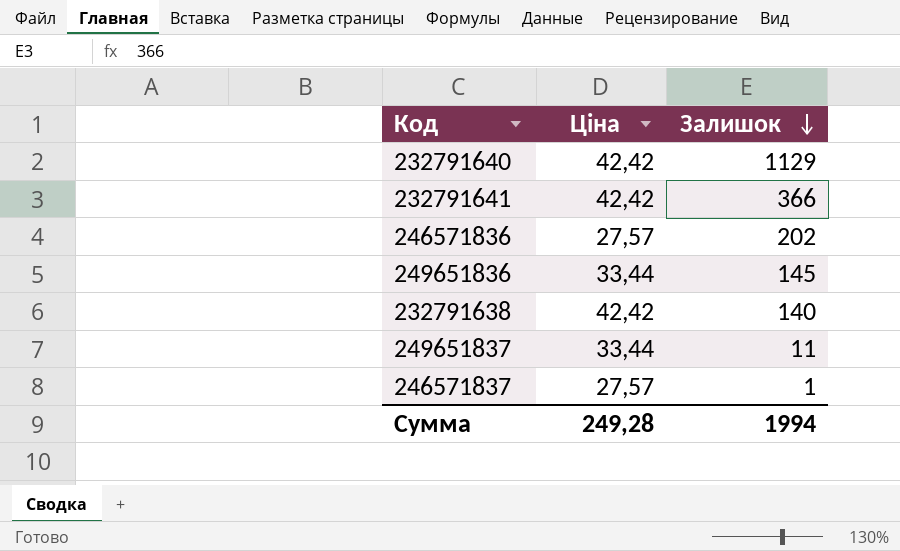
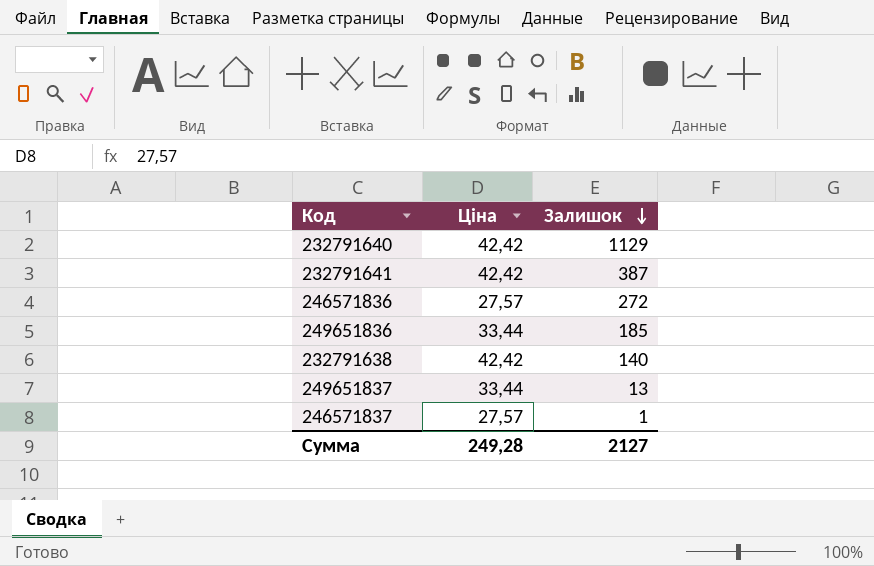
232791641 | Залишок: 366 -> 387
246571836 | Залишок: 202 -> 272
249651836 | Залишок: 145 -> 185
249651837 | Залишок: 11 -> 13
Сумма | Залишок: 1994 -> 2127

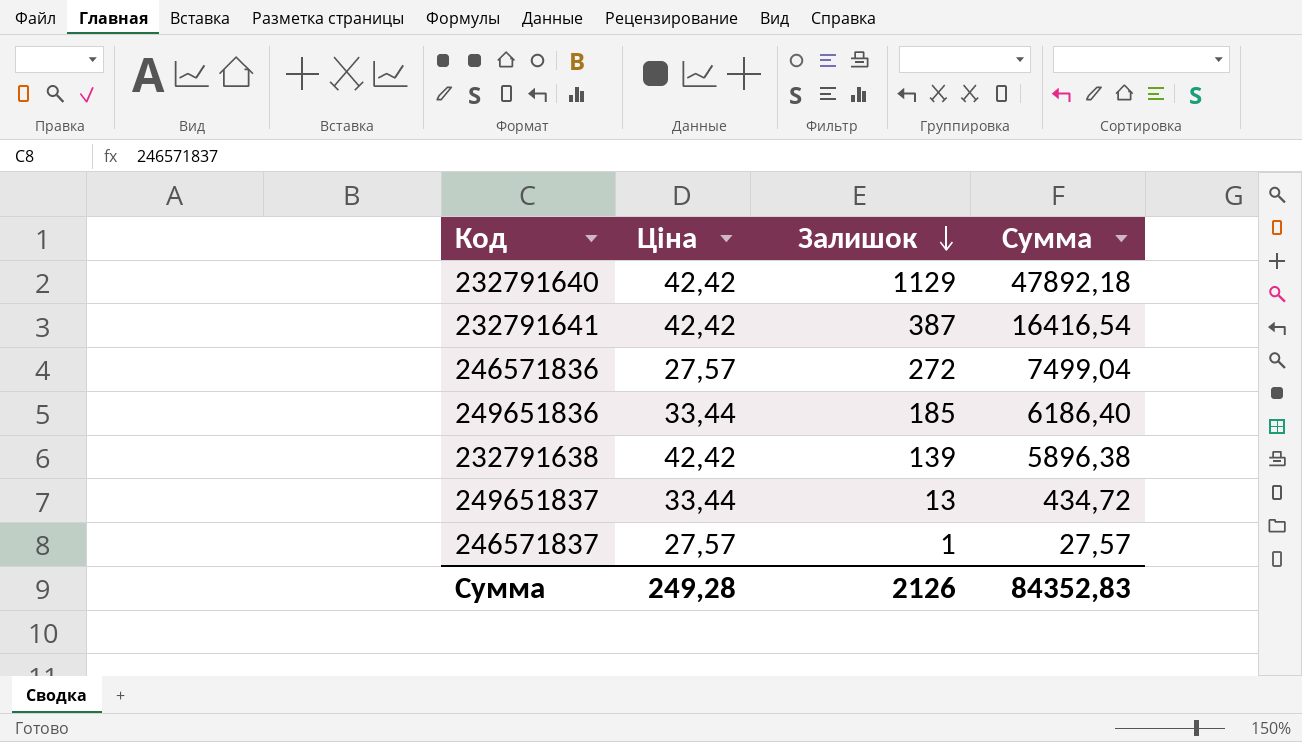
column Сумма | formula: none -> [Ціна] * [Залишок]
232791638 | Залишок: 140 -> 139
Сумма | Залишок: 2127 -> 2126

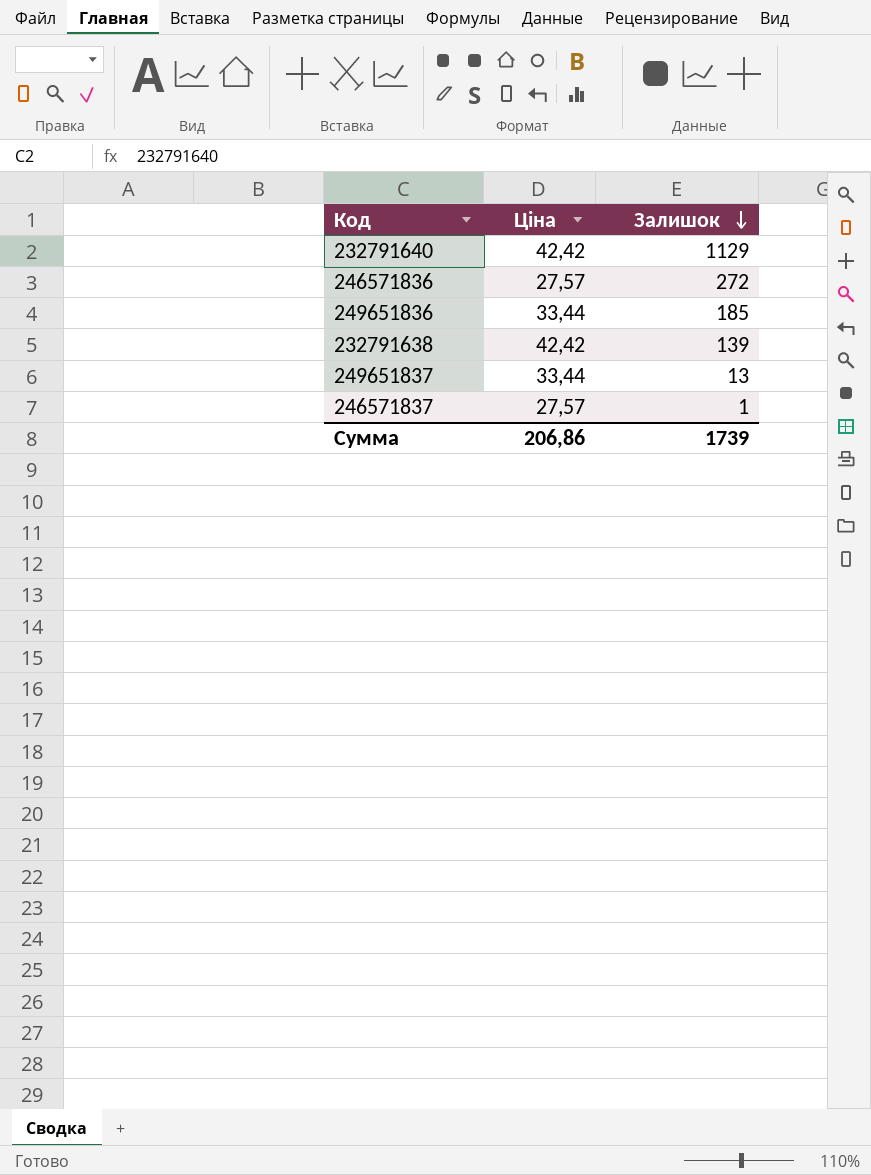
column Сумма | formula: [Ціна] * [Залишок] -> none
row 232791641: 42,42 | 387 | 16416,54 -> none
Сумма | Ціна: 249,28 -> 206,86
Сумма | Залишок: 2126 -> 1739

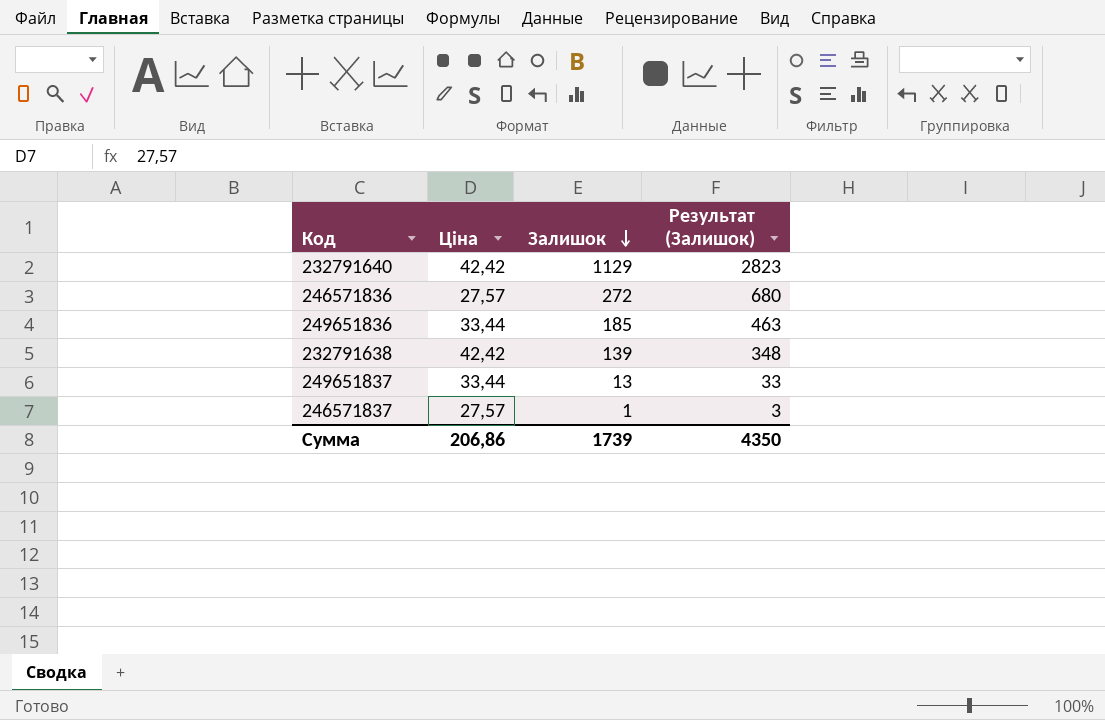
column Результат (Залишок) | formula: none -> [Залишок] * 2,5

